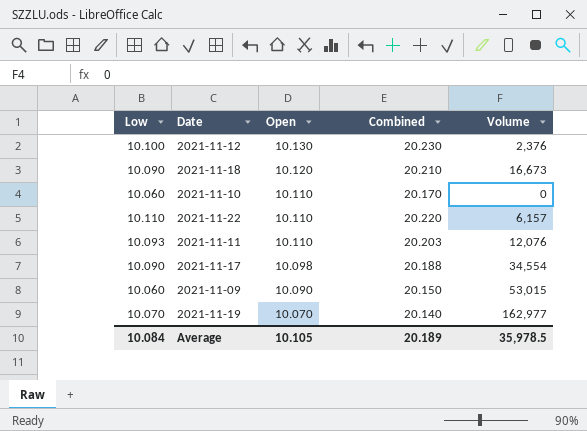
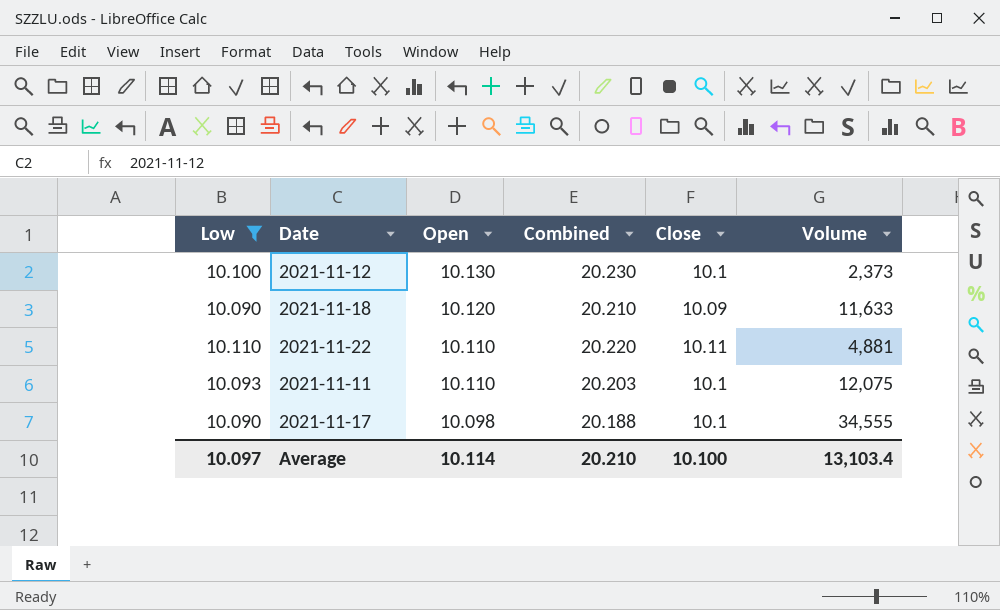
filter: none -> Low >= 10.090
column Close | position: none -> 5
2021-11-12 | Volume: 2,376 -> 2,373
2021-11-18 | Volume: 16,673 -> 11,633
2021-11-22 | Volume: 6,157 -> 4,881
2021-11-11 | Volume: 12,076 -> 12,075
2021-11-17 | Volume: 34,554 -> 34,555
Average | Low: 10.084 -> 10.097
Average | Open: 10.105 -> 10.114
Average | Combined: 20.189 -> 20.210
Average | Volume: 35,978.5 -> 13,103.4

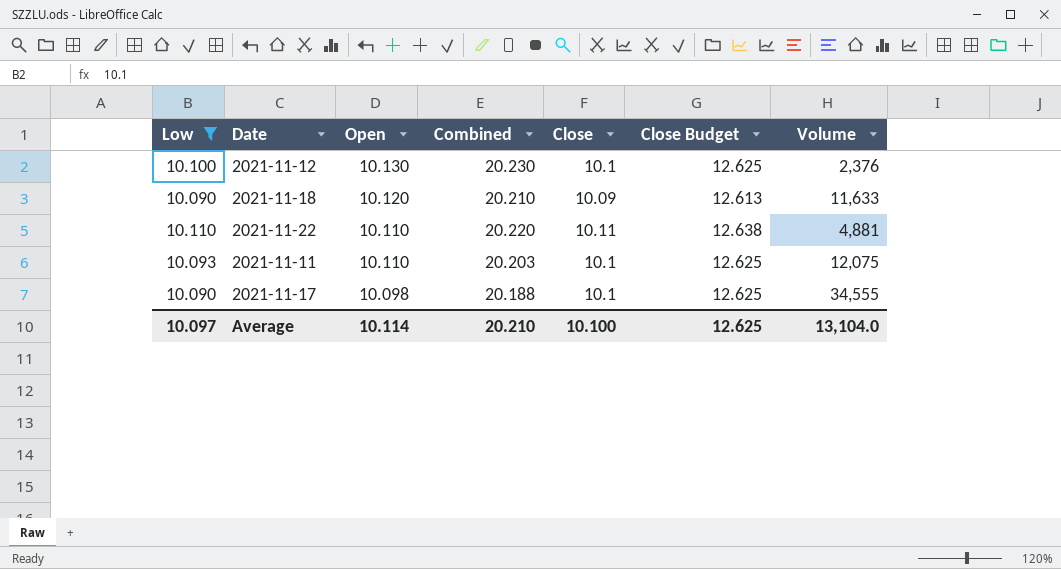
column Close Budget | formula: none -> [Close] * 1.25
2021-11-12 | Volume: 2,373 -> 2,376
Average | Volume: 13,103.4 -> 13,104.0

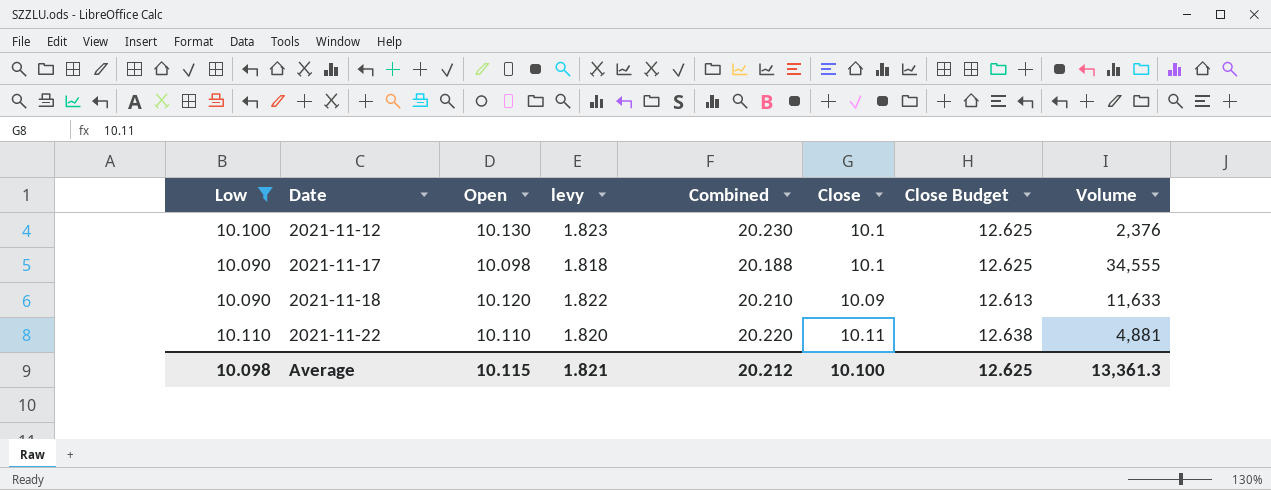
row order: Open descending -> Date ascending
column levy | formula: none -> [Open] * 0.18
row 2021-11-11: 10.093 | 10.110 | 20.203 | 10.1 | 12.625 | 12,075 -> none
Average | Low: 10.097 -> 10.098
Average | Open: 10.114 -> 10.115
Average | Combined: 20.210 -> 20.212
Average | Volume: 13,104.0 -> 13,361.3

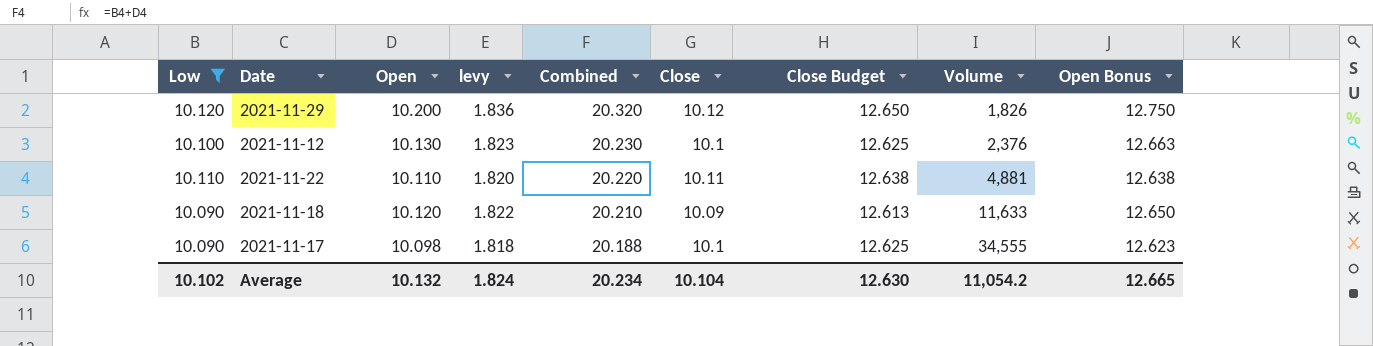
row order: Date ascending -> Combined descending
column Open Bonus | formula: none -> [Open] * 1.25
row 2021-11-29: none -> 10.120 | 10.200 | 1.836 | 20.320 | 10.12 | 12.650 | 1,826 | 12.750
Average | Low: 10.098 -> 10.102
Average | Open: 10.115 -> 10.132
Average | levy: 1.821 -> 1.824
Average | Combined: 20.212 -> 20.234
Average | Close: 10.100 -> 10.104
Average | Close Budget: 12.625 -> 12.630
Average | Volume: 13,361.3 -> 11,054.2

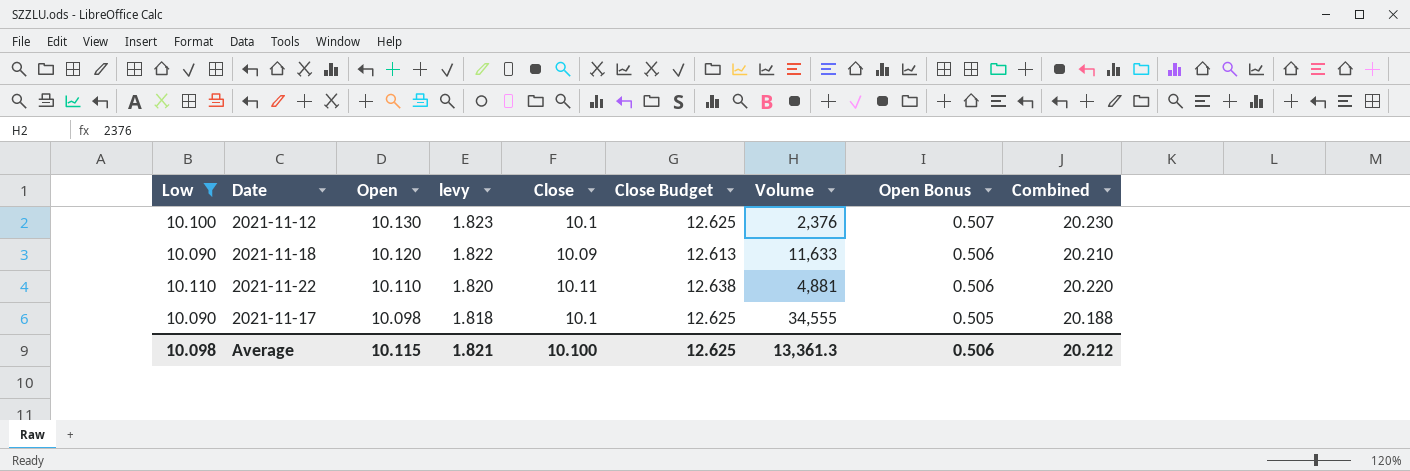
row order: Combined descending -> Open descending
column Open Bonus | formula: [Open] * 1.25 -> [Open] * 0.05
column Combined | position: 5 -> 9
row 2021-11-29: 10.120 | 10.200 | 1.836 | 20.320 | 10.12 | 12.650 | 1,826 | 12.750 -> none
Average | Low: 10.102 -> 10.098
Average | Open: 10.132 -> 10.115
Average | levy: 1.824 -> 1.821
Average | Close: 10.104 -> 10.100
Average | Close Budget: 12.630 -> 12.625
Average | Volume: 11,054.2 -> 13,361.3
Average | Open Bonus: 12.665 -> 0.506
Average | Combined: 20.234 -> 20.212

